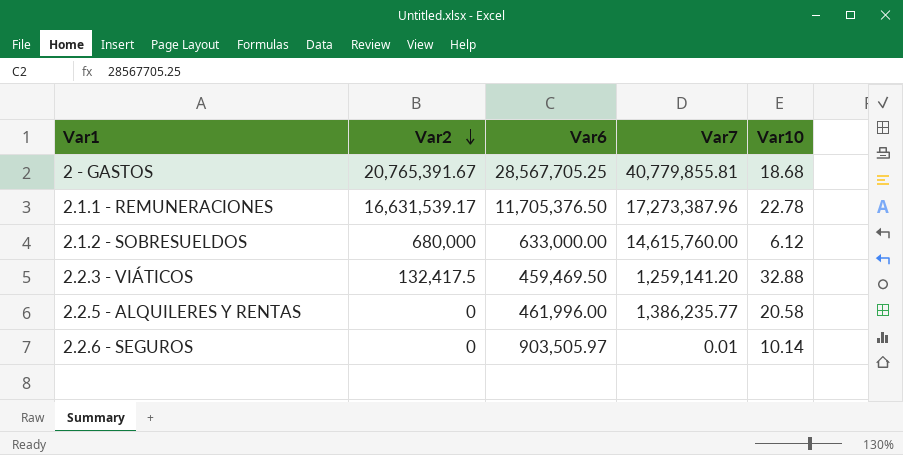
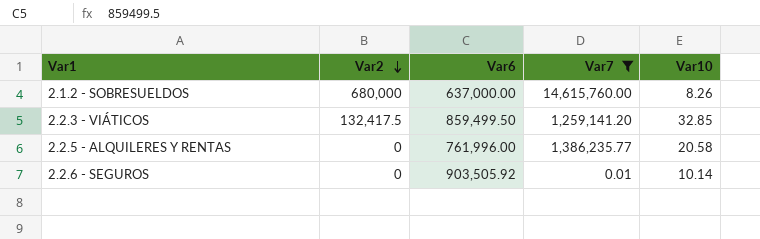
filter: none -> Var7 <= 14,615,760.00
2.1.2 - SOBRESUELDOS | Var6: 633,000.00 -> 637,000.00
2.1.2 - SOBRESUELDOS | Var10: 6.12 -> 8.26
2.2.3 - VIÁTICOS | Var6: 459,469.50 -> 859,499.50
2.2.3 - VIÁTICOS | Var10: 32.88 -> 32.85
2.2.5 - ALQUILERES Y RENTAS | Var6: 461,996.00 -> 761,996.00
2.2.6 - SEGUROS | Var6: 903,505.97 -> 903,505.92

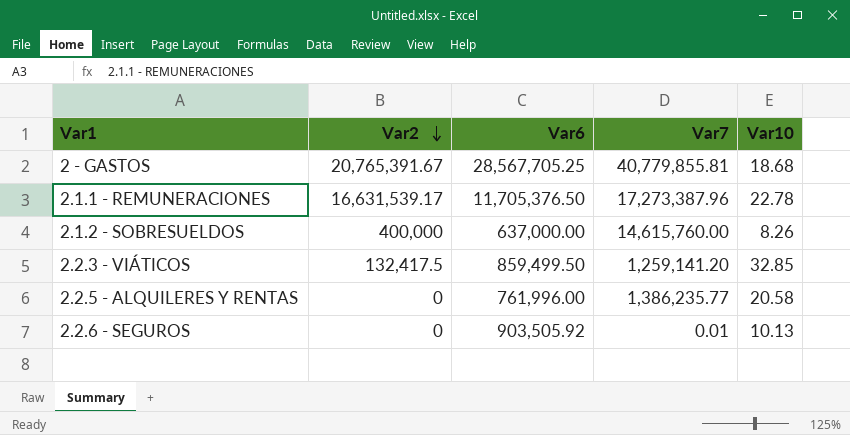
filter: Var7 <= 14,615,760.00 -> none
2.1.2 - SOBRESUELDOS | Var2: 680,000 -> 400,000
2.2.6 - SEGUROS | Var10: 10.14 -> 10.13

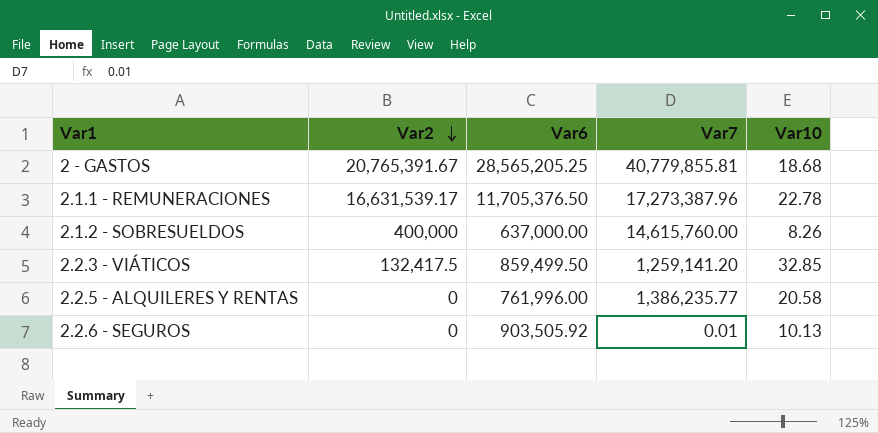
2 - GASTOS | Var6: 28,567,705.25 -> 28,565,205.25

